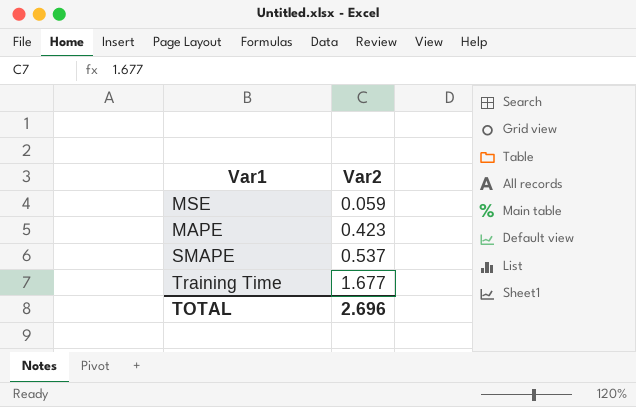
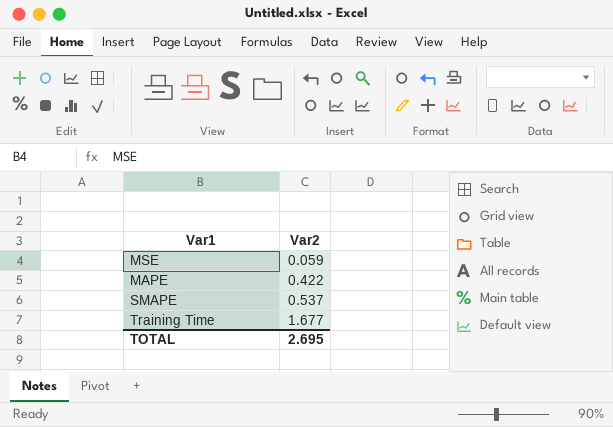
MAPE | Var2: 0.423 -> 0.422
TOTAL | Var2: 2.696 -> 2.695

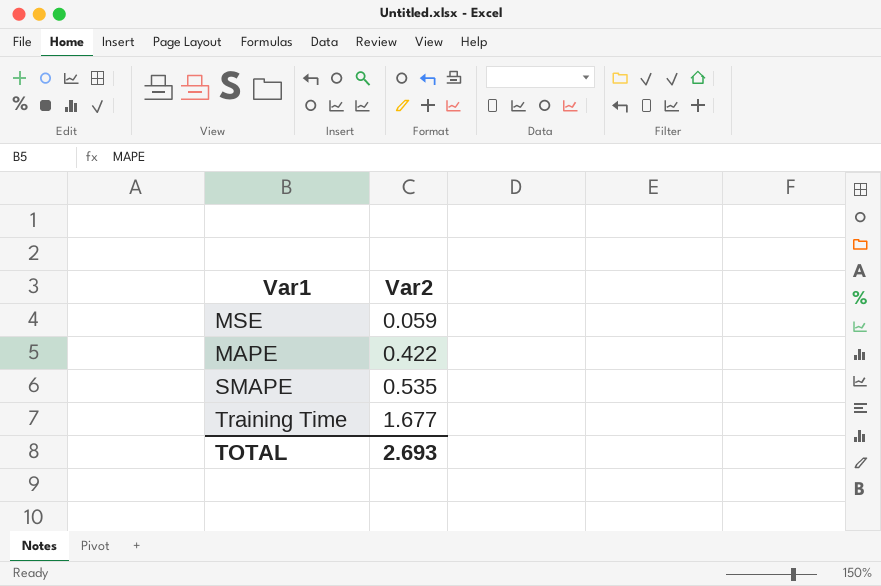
SMAPE | Var2: 0.537 -> 0.535
TOTAL | Var2: 2.695 -> 2.693

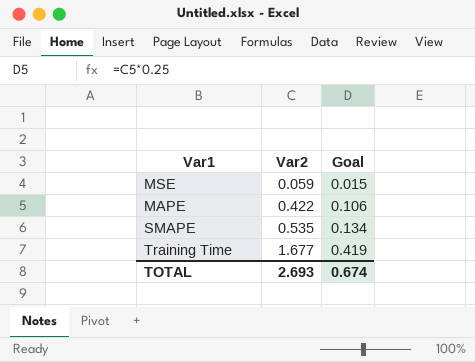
column Goal | formula: none -> [Var2] * 0.25

